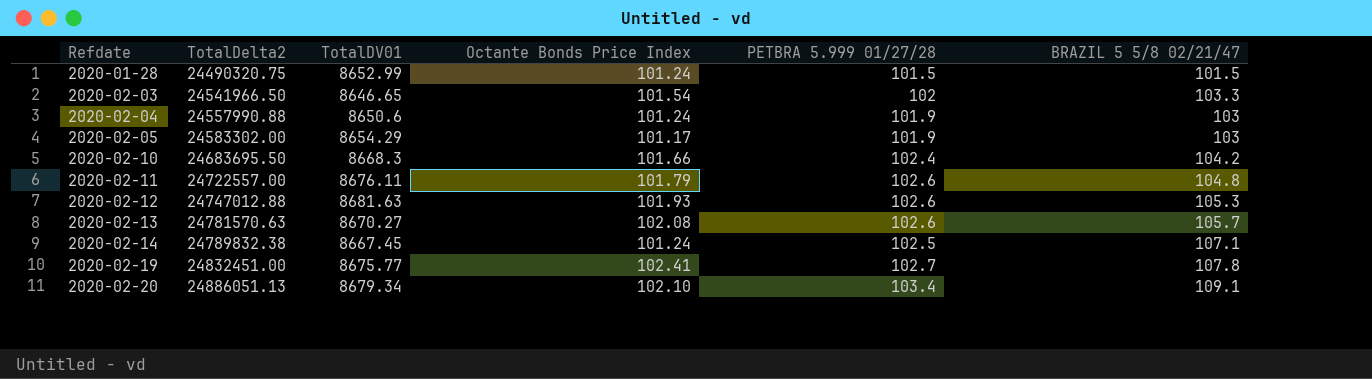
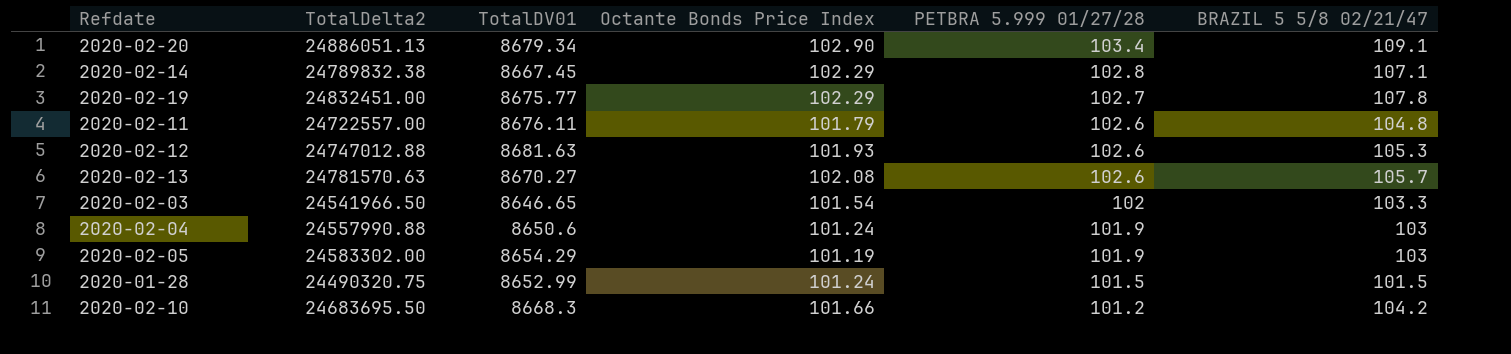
row order: Refdate ascending -> PETBRA 5.999 01/27/28 descending
2020-02-20 | Octante Bonds Price Index: 102.10 -> 102.90
2020-02-14 | Octante Bonds Price Index: 101.24 -> 102.29
2020-02-14 | PETBRA 5.999 01/27/28: 102.5 -> 102.8
2020-02-19 | Octante Bonds Price Index: 102.41 -> 102.29
2020-02-05 | Octante Bonds Price Index: 101.17 -> 101.19
2020-02-10 | PETBRA 5.999 01/27/28: 102.4 -> 101.2

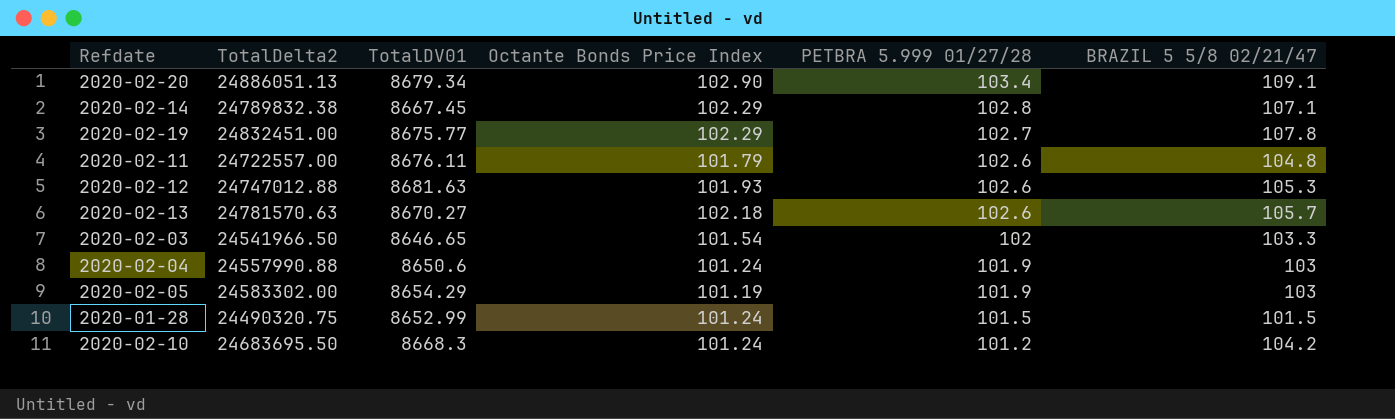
2020-02-13 | Octante Bonds Price Index: 102.08 -> 102.18
2020-02-10 | Octante Bonds Price Index: 101.66 -> 101.24

